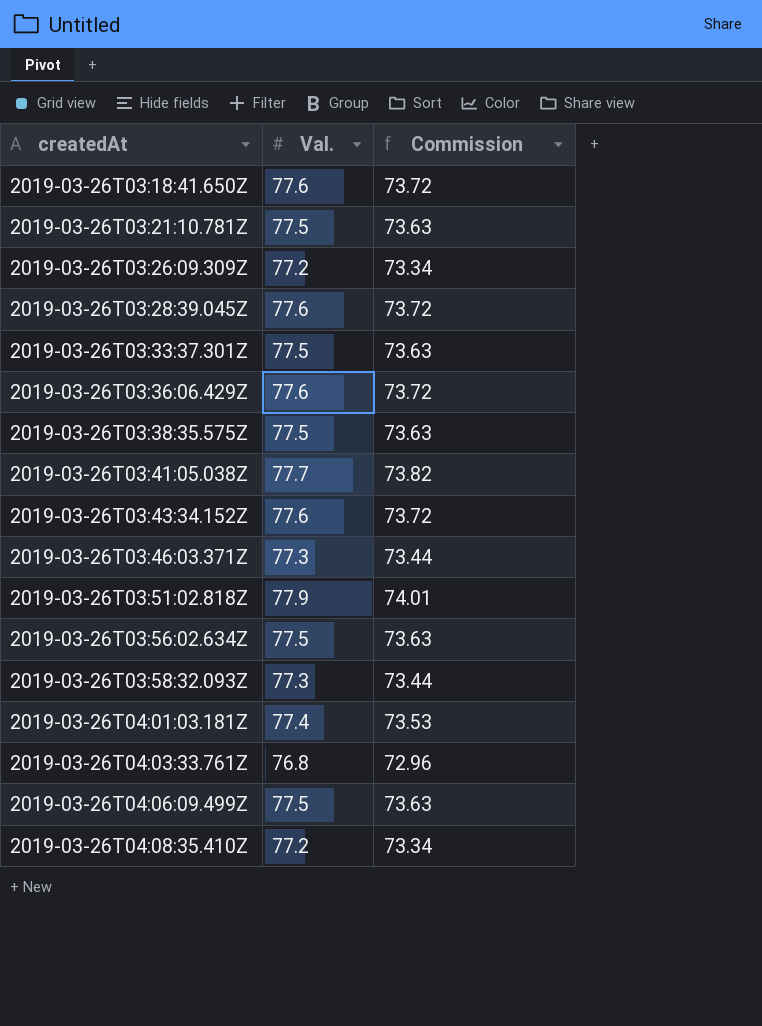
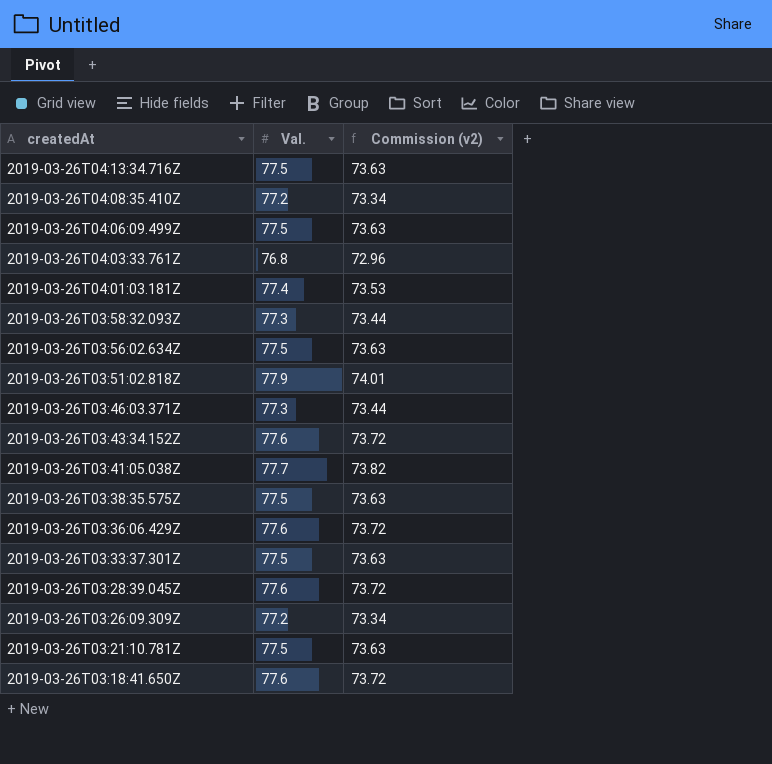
row order: createdAt ascending -> createdAt descending
column name: Commission -> Commission (v2)
row 2019-03-26T04:13:34.716Z: none -> 77.5 | 73.63

